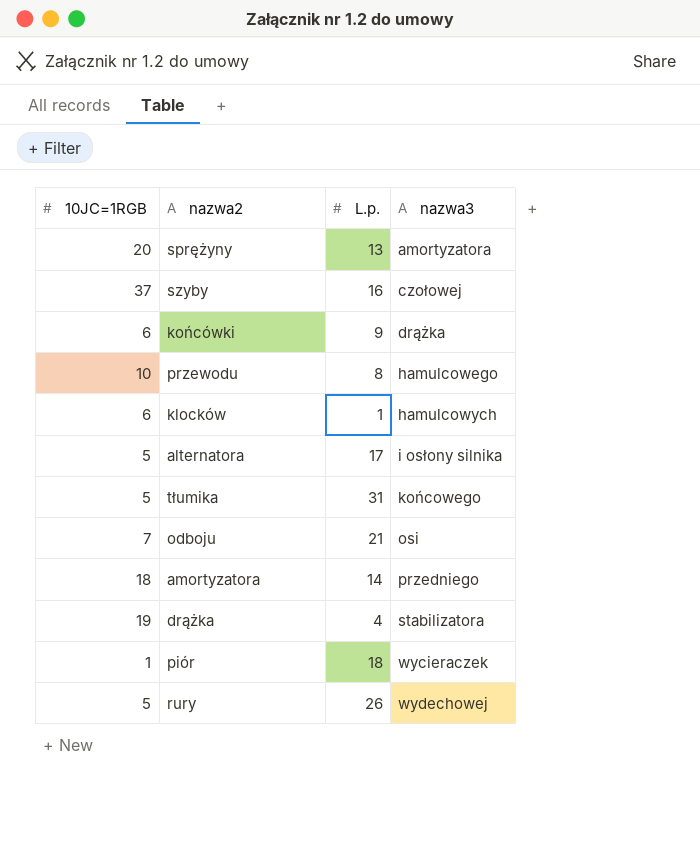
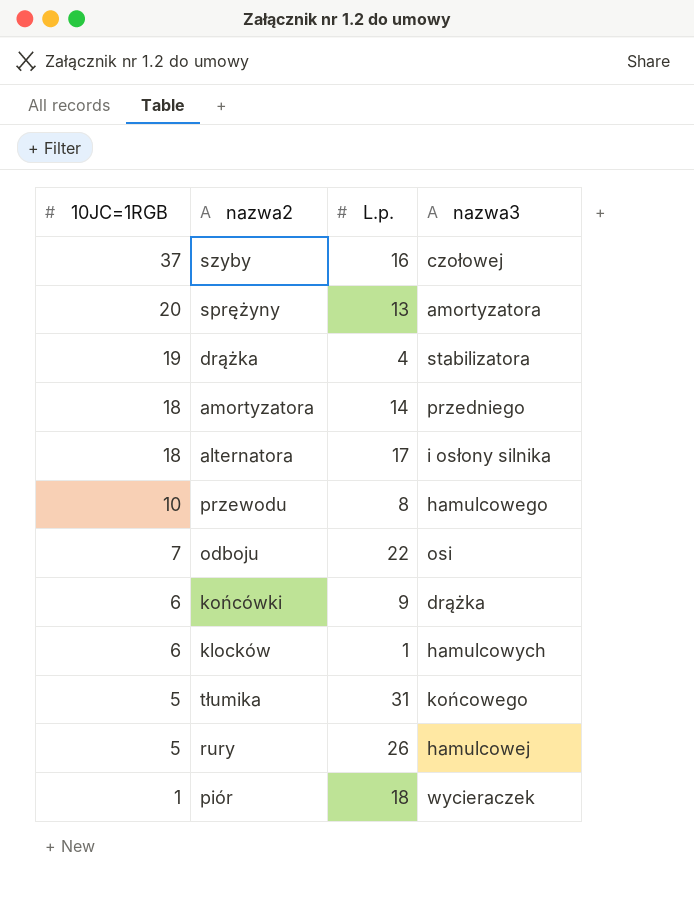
row order: nazwa3 ascending -> 10JC=1RGB descending
alternatora | 10JC=1RGB: 5 -> 18
odboju | L.p.: 21 -> 22
rury | nazwa3: wydechowej -> hamulcowej

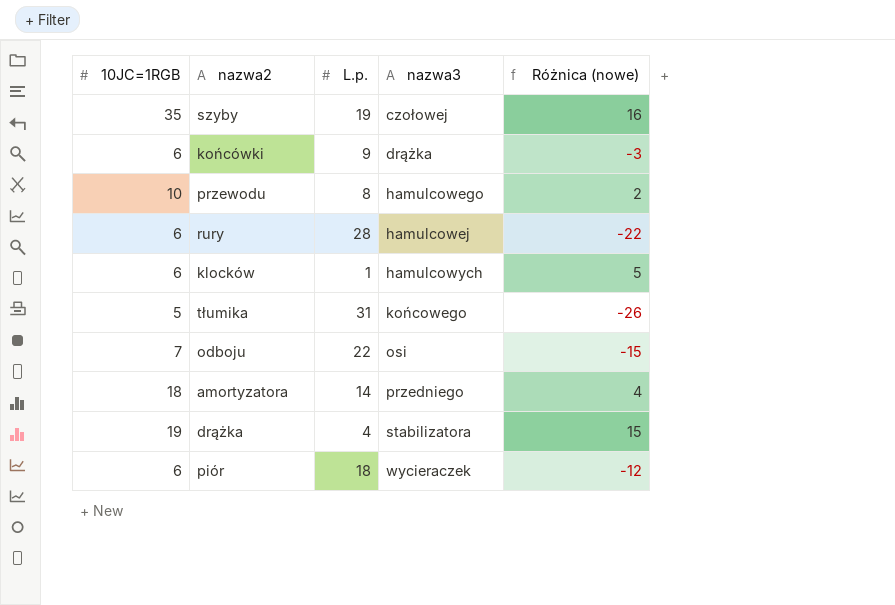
row order: 10JC=1RGB descending -> nazwa3 ascending
column Różnica (nowe) | formula: none -> [10JC=1RGB] - [L.p.]
row sprężyny: 20 | 13 | amortyzatora -> none
row alternatora: 18 | 17 | i osłony silnika -> none
szyby | 10JC=1RGB: 37 -> 35
szyby | L.p.: 16 -> 19
rury | 10JC=1RGB: 5 -> 6
rury | L.p.: 26 -> 28
piór | 10JC=1RGB: 1 -> 6

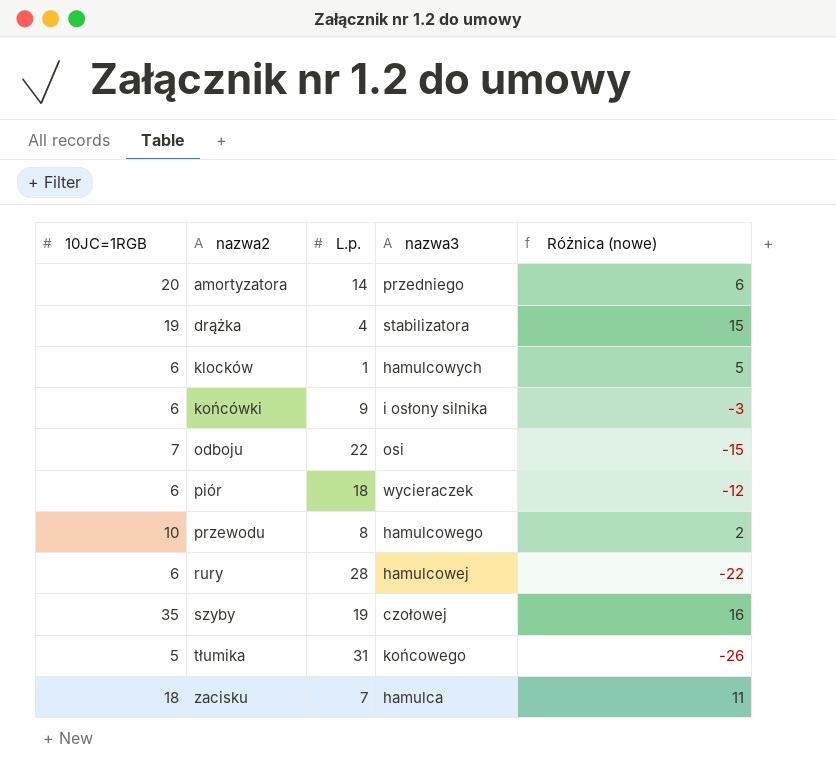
row order: nazwa3 ascending -> nazwa2 ascending
amortyzatora | 10JC=1RGB: 18 -> 20
amortyzatora | Różnica (nowe): 4 -> 6
końcówki | nazwa3: drążka -> i osłony silnika
row zacisku: none -> 18 | 7 | hamulca | 11

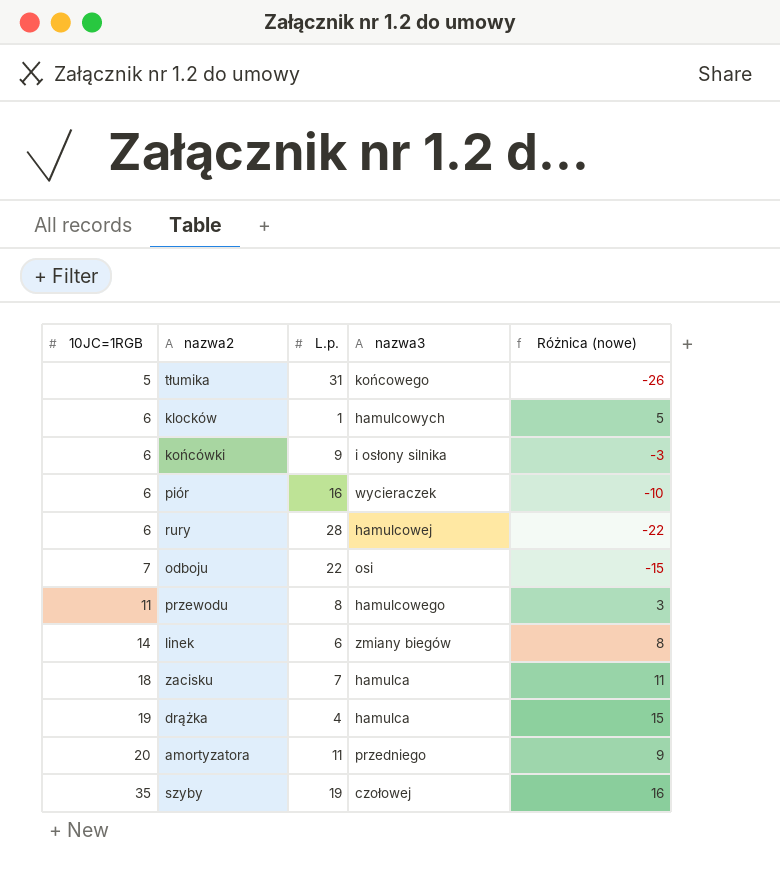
row order: nazwa2 ascending -> 10JC=1RGB ascending
piór | L.p.: 18 -> 16
piór | Różnica (nowe): -12 -> -10
przewodu | 10JC=1RGB: 10 -> 11
przewodu | Różnica (nowe): 2 -> 3
row linek: none -> 14 | 6 | zmiany biegów | 8
drążka | nazwa3: stabilizatora -> hamulca
amortyzatora | L.p.: 14 -> 11
amortyzatora | Różnica (nowe): 6 -> 9

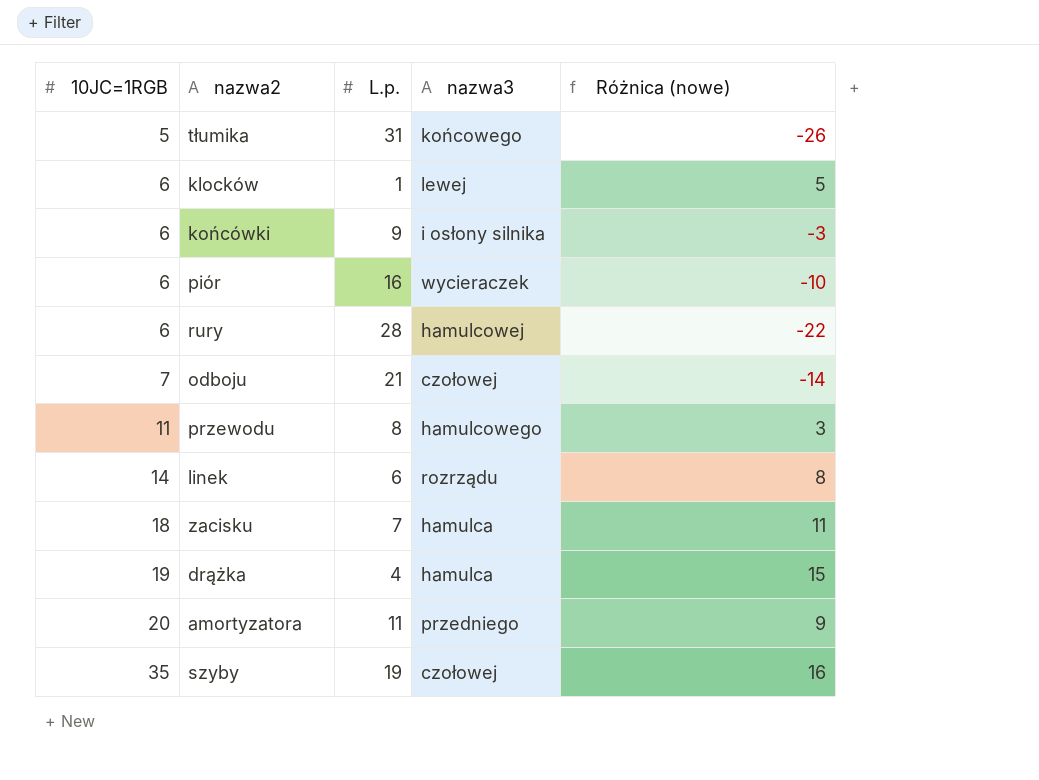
klocków | nazwa3: hamulcowych -> lewej
odboju | L.p.: 22 -> 21
odboju | nazwa3: osi -> czołowej
odboju | Różnica (nowe): -15 -> -14
linek | nazwa3: zmiany biegów -> rozrządu

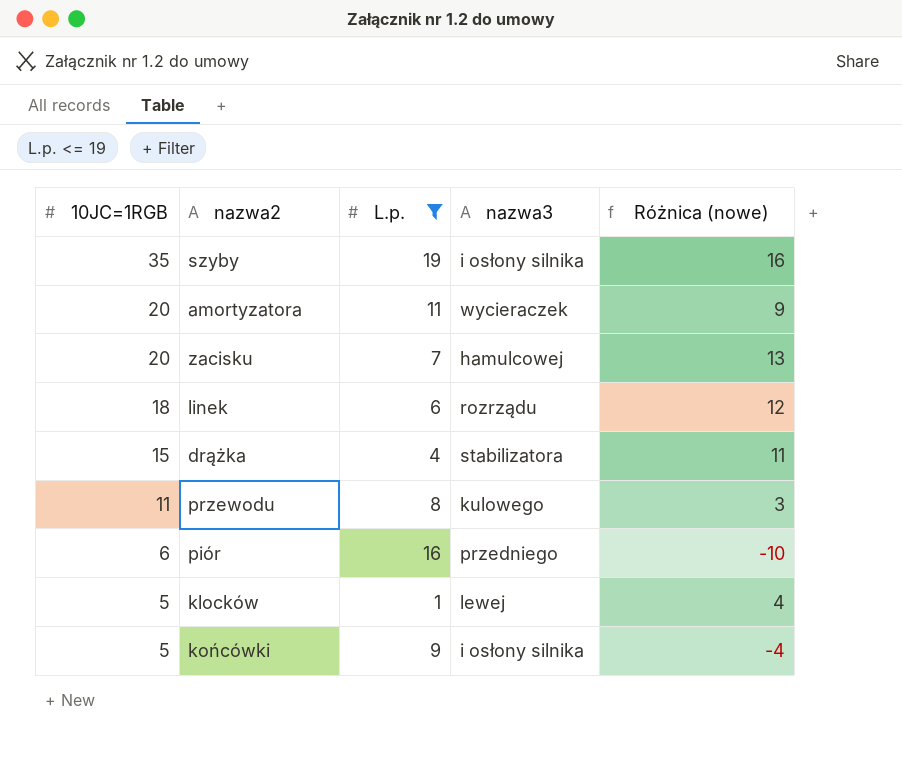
filter: none -> L.p. <= 19
row order: 10JC=1RGB ascending -> 10JC=1RGB descending
szyby | nazwa3: czołowej -> i osłony silnika
amortyzatora | nazwa3: przedniego -> wycieraczek
zacisku | 10JC=1RGB: 18 -> 20
zacisku | nazwa3: hamulca -> hamulcowej
zacisku | Różnica (nowe): 11 -> 13
linek | 10JC=1RGB: 14 -> 18
linek | Różnica (nowe): 8 -> 12
drążka | 10JC=1RGB: 19 -> 15
drążka | nazwa3: hamulca -> stabilizatora
drążka | Różnica (nowe): 15 -> 11
przewodu | nazwa3: hamulcowego -> kulowego
piór | nazwa3: wycieraczek -> przedniego
klocków | 10JC=1RGB: 6 -> 5
klocków | Różnica (nowe): 5 -> 4
końcówki | 10JC=1RGB: 6 -> 5
końcówki | Różnica (nowe): -3 -> -4

